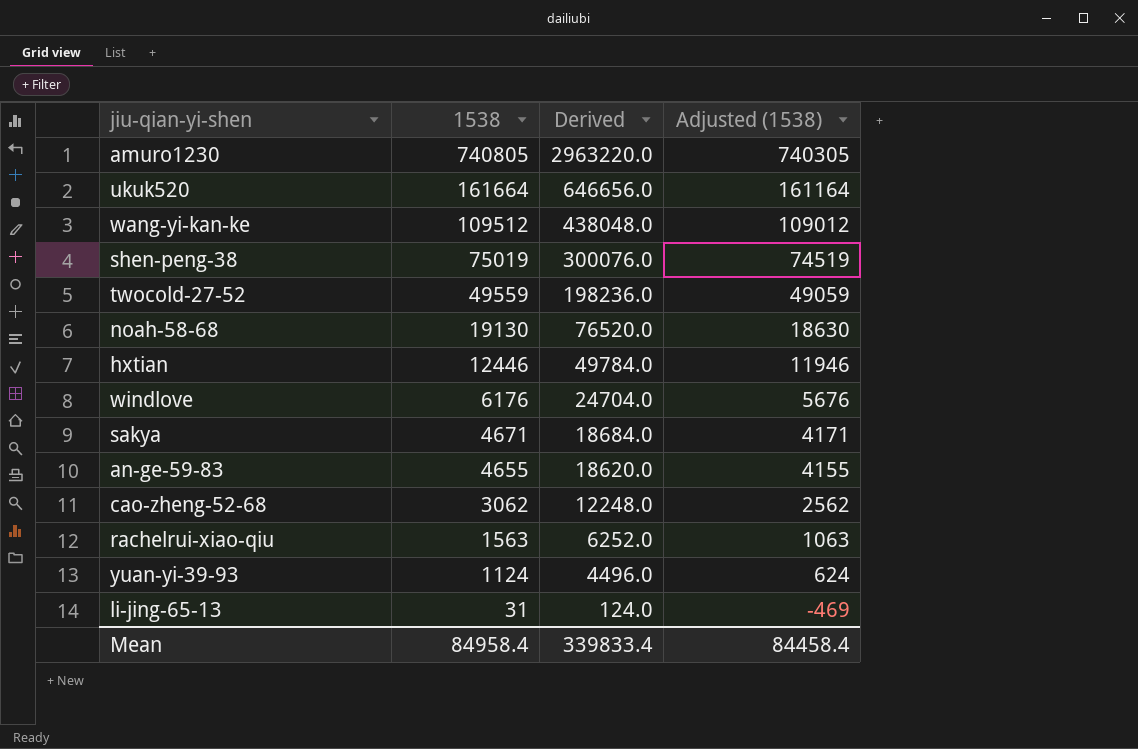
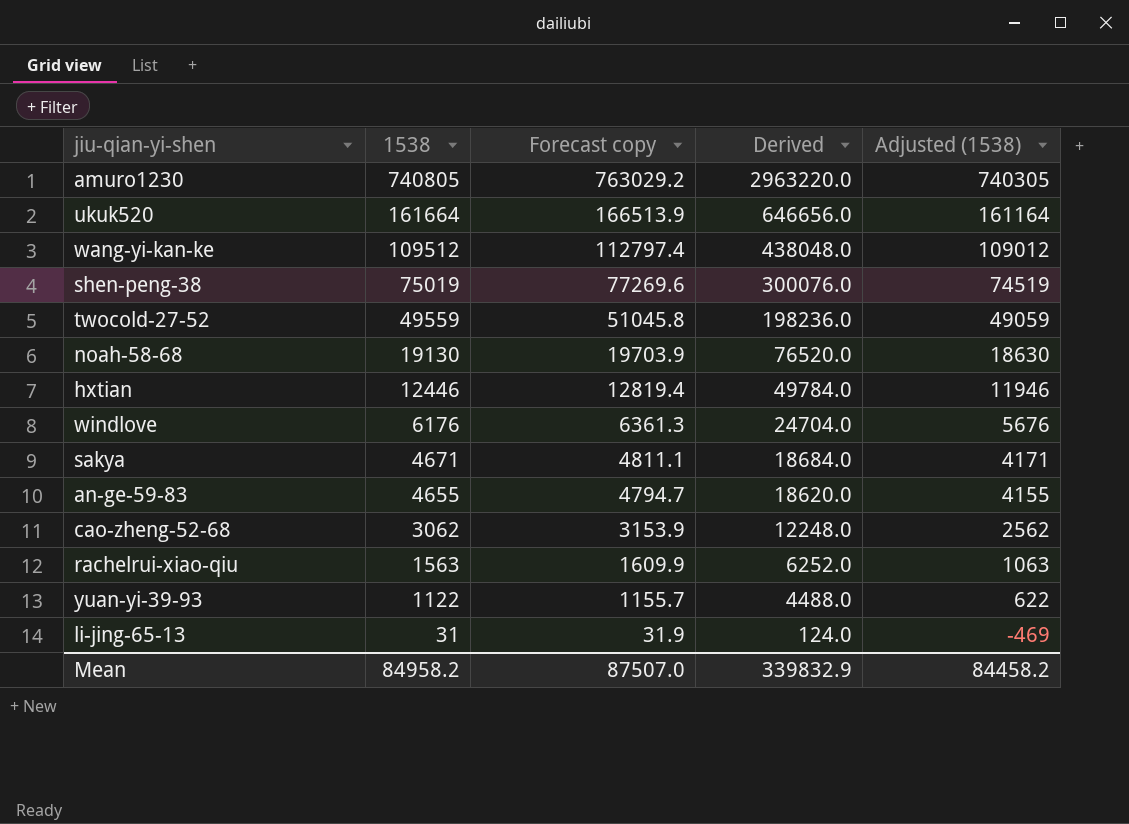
column Forecast copy | formula: none -> [1538] * 1.03
yuan-yi-39-93 | 1538: 1124 -> 1122
yuan-yi-39-93 | Derived: 4496.0 -> 4488.0
yuan-yi-39-93 | Adjusted (1538): 624 -> 622
Mean | 1538: 84958.4 -> 84958.2
Mean | Derived: 339833.4 -> 339832.9
Mean | Adjusted (1538): 84458.4 -> 84458.2

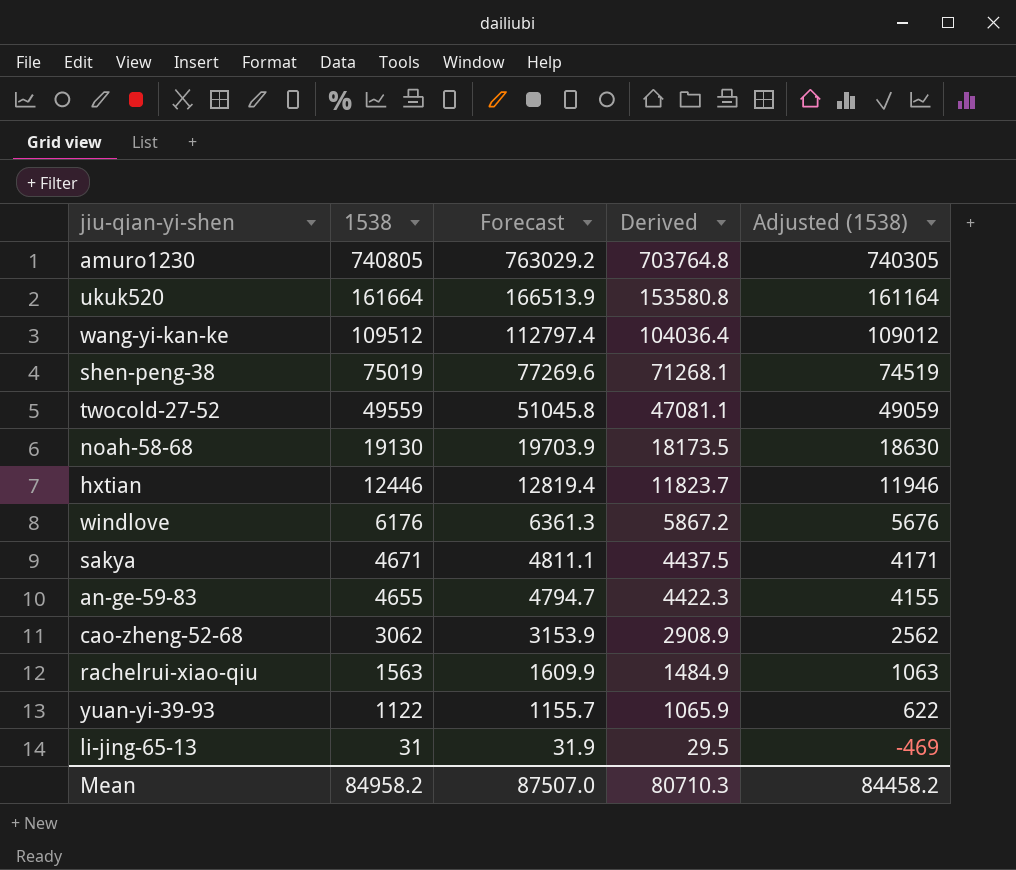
column name: Forecast copy -> Forecast
column Derived | formula: [1538] * 4 -> [1538] * 0.95
Mean | Derived: 339832.9 -> 80710.3

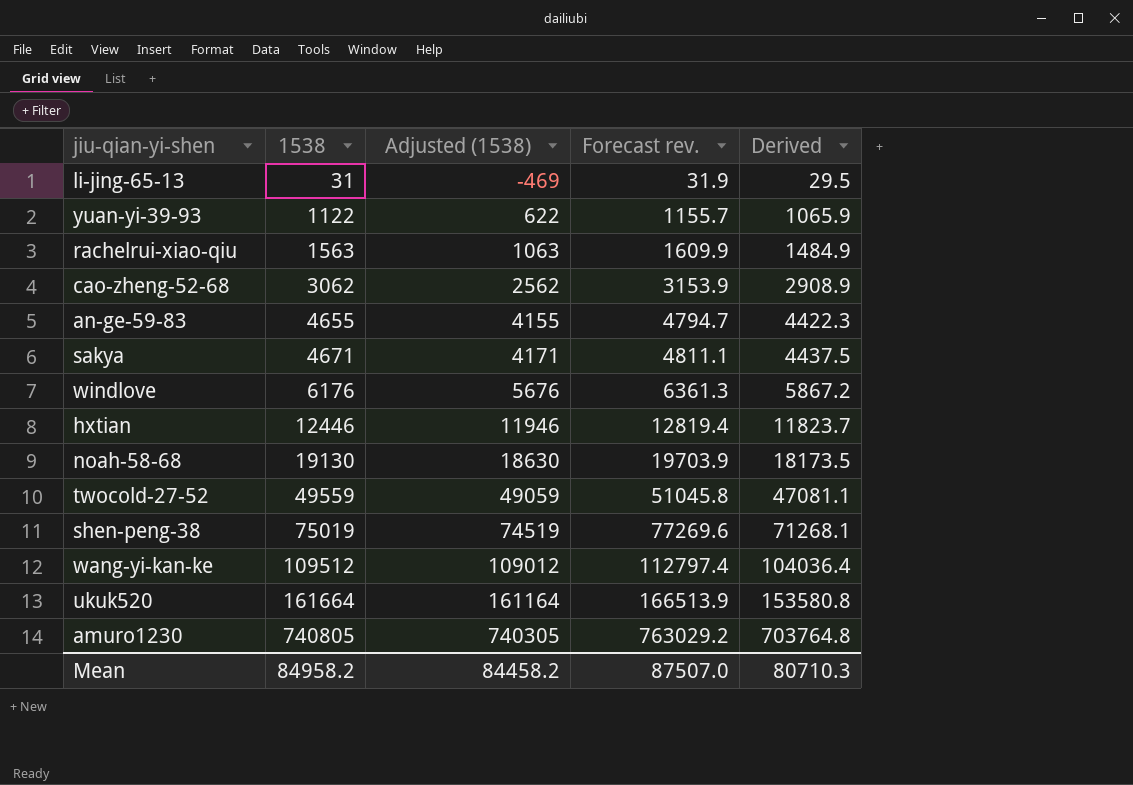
row order: 1538 descending -> 1538 ascending
column Adjusted (1538) | position: 5 -> 3
column name: Forecast -> Forecast rev.

